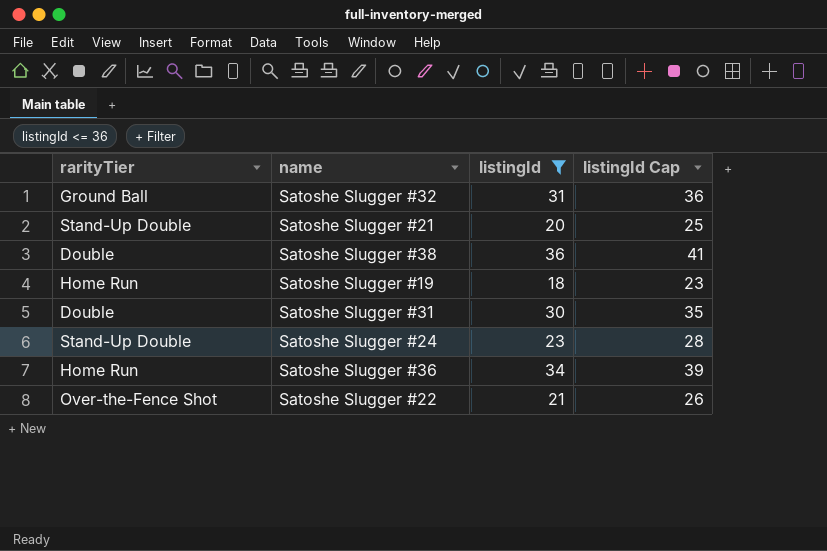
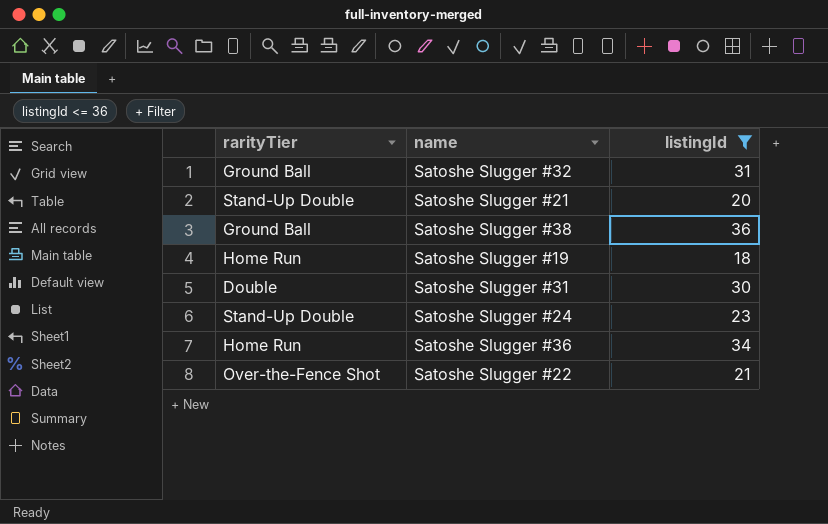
column listingId Cap | formula: [listingId] + 5 -> none
Satoshe Slugger #38 | rarityTier: Double -> Ground Ball

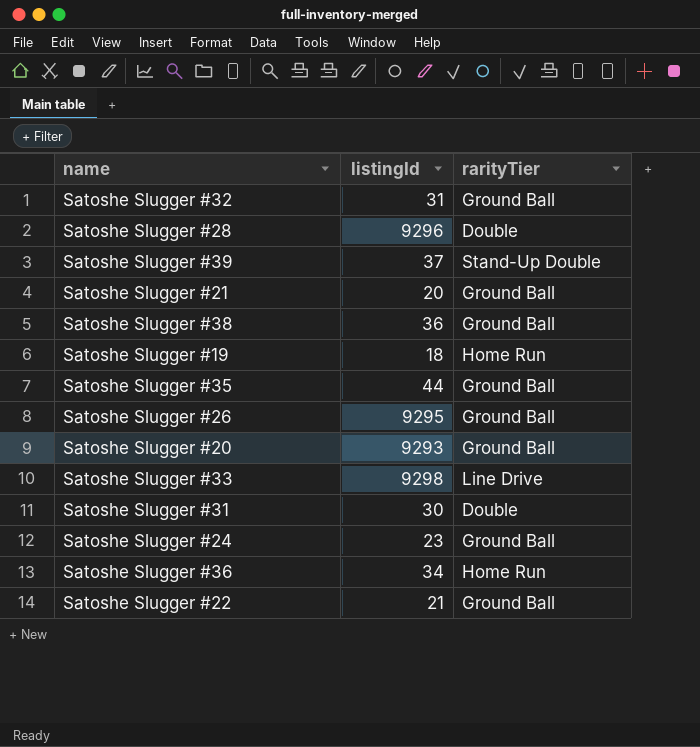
filter: listingId <= 36 -> none
column rarityTier | position: 1 -> 3
Satoshe Slugger #21 | rarityTier: Stand-Up Double -> Ground Ball
Satoshe Slugger #24 | rarityTier: Stand-Up Double -> Ground Ball
Satoshe Slugger #22 | rarityTier: Over-the-Fence Shot -> Ground Ball

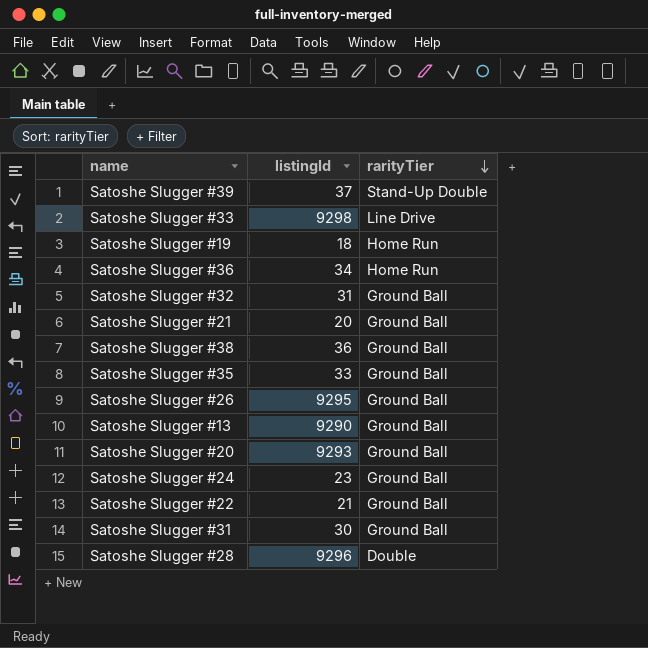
row order: none -> rarityTier descending
Satoshe Slugger #35 | listingId: 44 -> 33
row Satoshe Slugger #13: none -> 9290 | Ground Ball
Satoshe Slugger #31 | rarityTier: Double -> Ground Ball

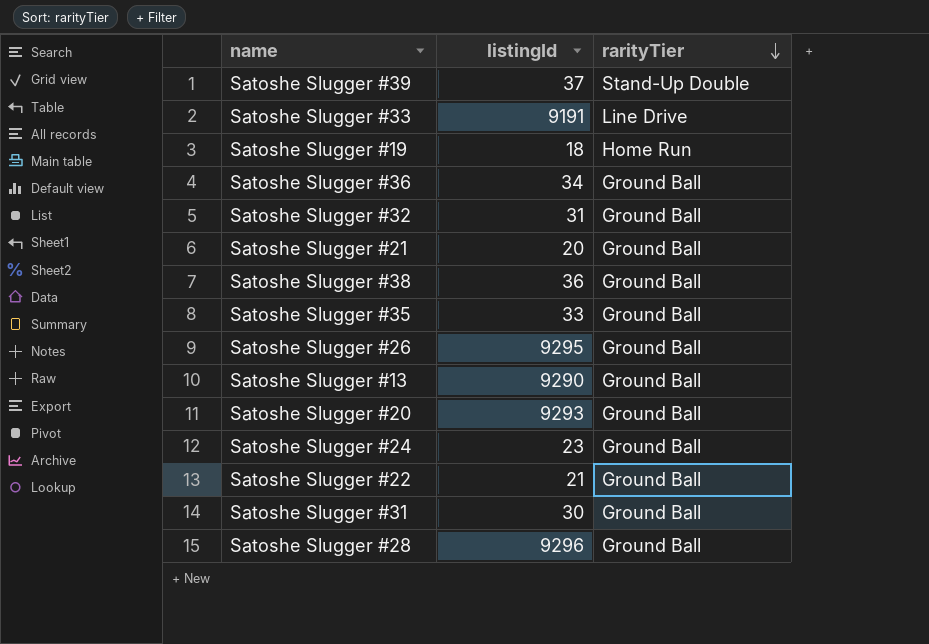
Satoshe Slugger #33 | listingId: 9298 -> 9191
Satoshe Slugger #36 | rarityTier: Home Run -> Ground Ball
Satoshe Slugger #28 | rarityTier: Double -> Ground Ball

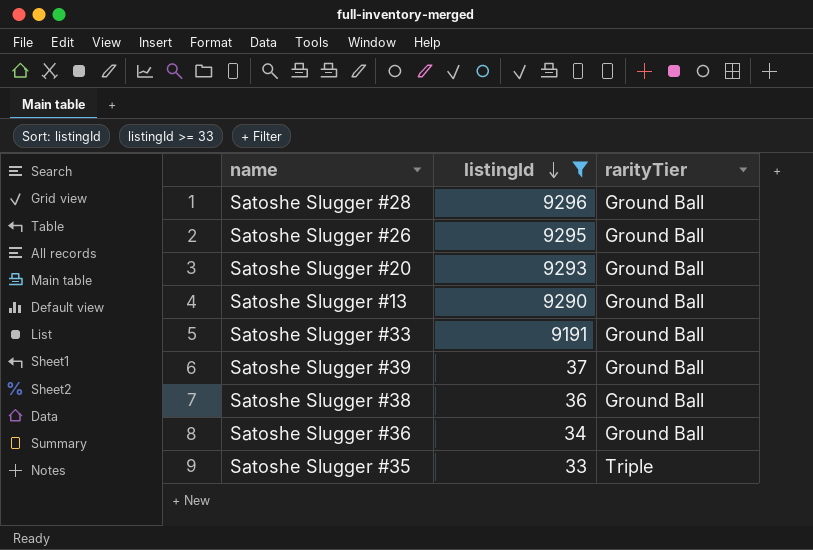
filter: none -> listingId >= 33
row order: rarityTier descending -> listingId descending
Satoshe Slugger #33 | rarityTier: Line Drive -> Ground Ball
Satoshe Slugger #39 | rarityTier: Stand-Up Double -> Ground Ball
Satoshe Slugger #35 | rarityTier: Ground Ball -> Triple

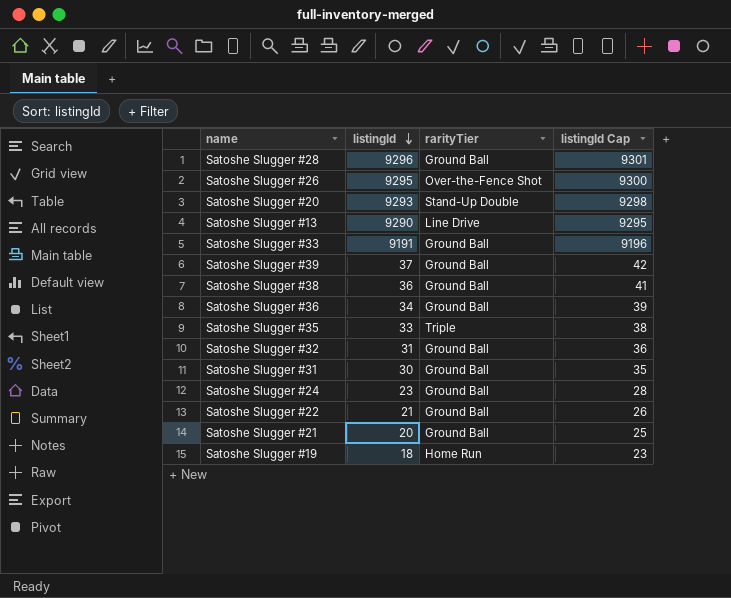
filter: listingId >= 33 -> none
column listingId Cap | formula: none -> [listingId] + 5
Satoshe Slugger #26 | rarityTier: Ground Ball -> Over-the-Fence Shot
Satoshe Slugger #20 | rarityTier: Ground Ball -> Stand-Up Double
Satoshe Slugger #13 | rarityTier: Ground Ball -> Line Drive

